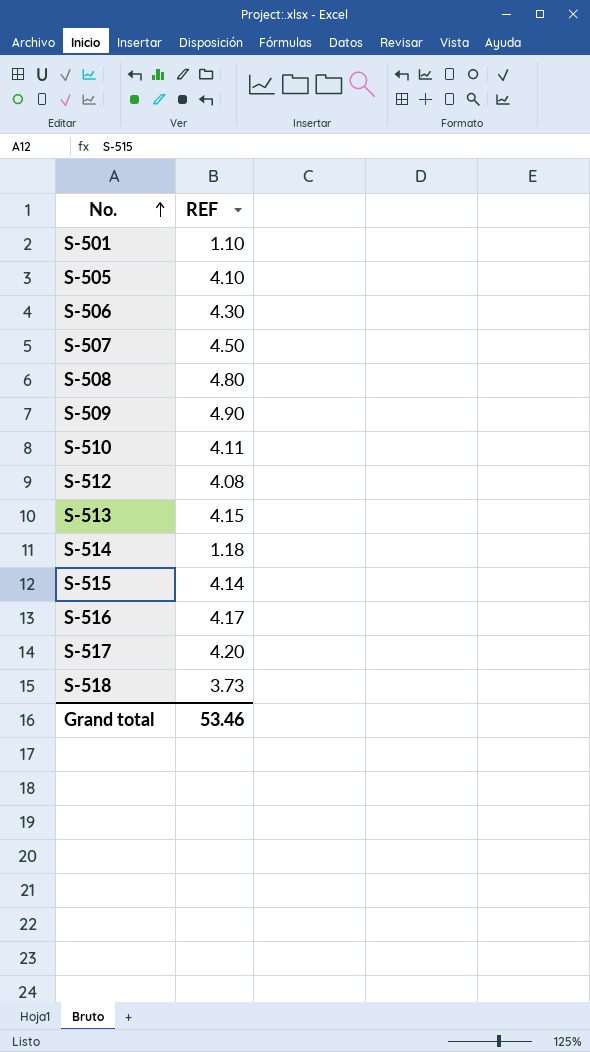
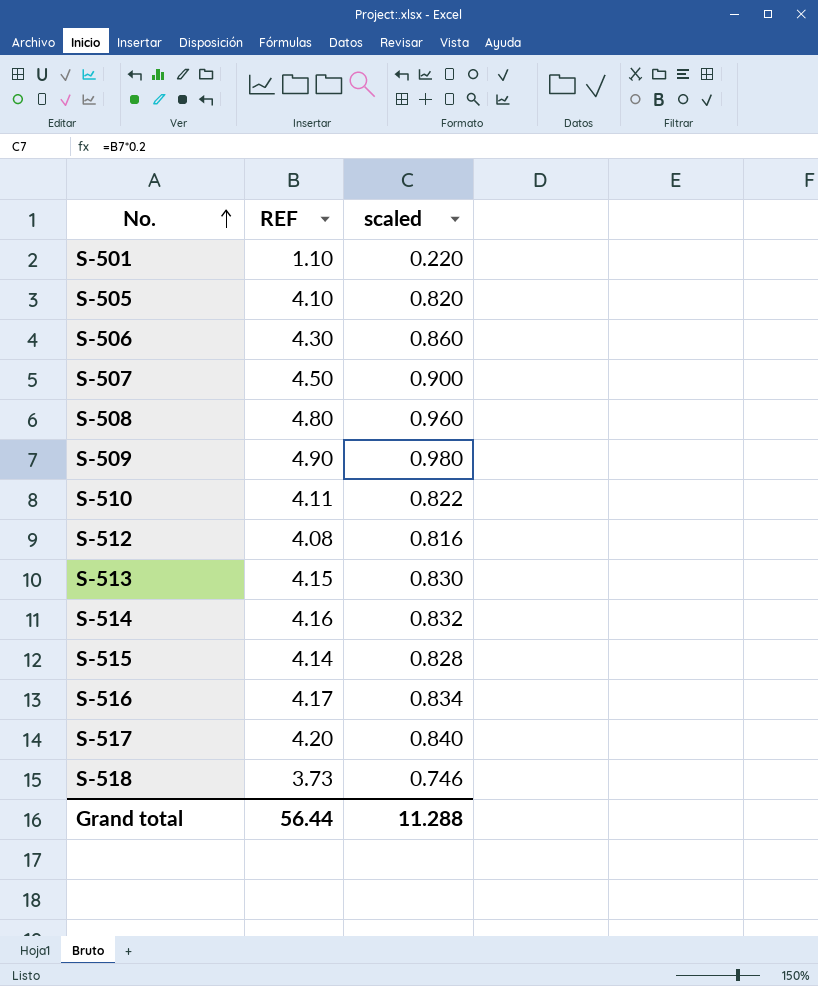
column scaled | formula: none -> [REF] * 0.2
S-514 | REF: 1.18 -> 4.16
Grand total | REF: 53.46 -> 56.44

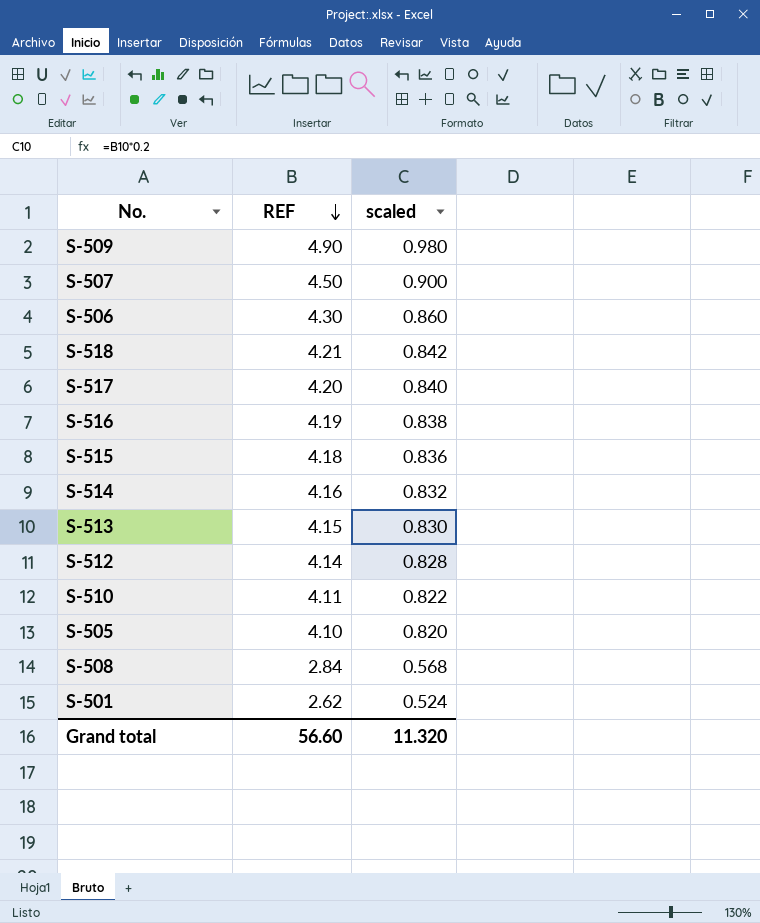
row order: No. ascending -> REF descending
S-518 | REF: 3.73 -> 4.21
S-518 | scaled: 0.746 -> 0.842
S-516 | REF: 4.17 -> 4.19
S-516 | scaled: 0.834 -> 0.838
S-515 | REF: 4.14 -> 4.18
S-515 | scaled: 0.828 -> 0.836
S-512 | REF: 4.08 -> 4.14
S-512 | scaled: 0.816 -> 0.828
S-508 | REF: 4.80 -> 2.84
S-508 | scaled: 0.960 -> 0.568
S-501 | REF: 1.10 -> 2.62
S-501 | scaled: 0.220 -> 0.524
Grand total | REF: 56.44 -> 56.60
Grand total | scaled: 11.288 -> 11.320

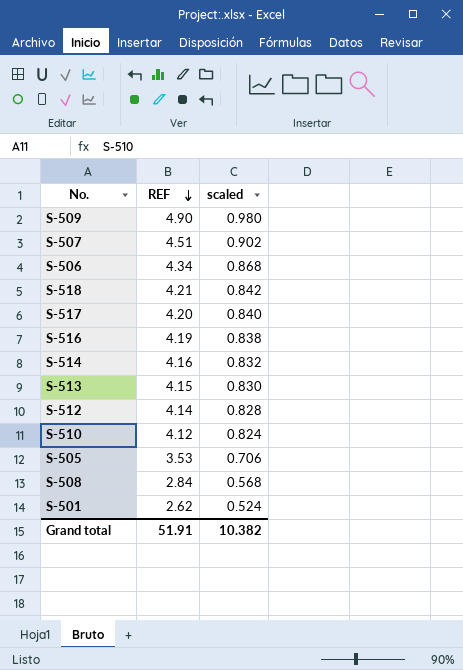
row S-515: 4.18 | 0.836 -> none
S-507 | REF: 4.50 -> 4.51
S-507 | scaled: 0.900 -> 0.902
S-506 | REF: 4.30 -> 4.34
S-506 | scaled: 0.860 -> 0.868
S-510 | REF: 4.11 -> 4.12
S-510 | scaled: 0.822 -> 0.824
S-505 | REF: 4.10 -> 3.53
S-505 | scaled: 0.820 -> 0.706
Grand total | REF: 56.60 -> 51.91
Grand total | scaled: 11.320 -> 10.382

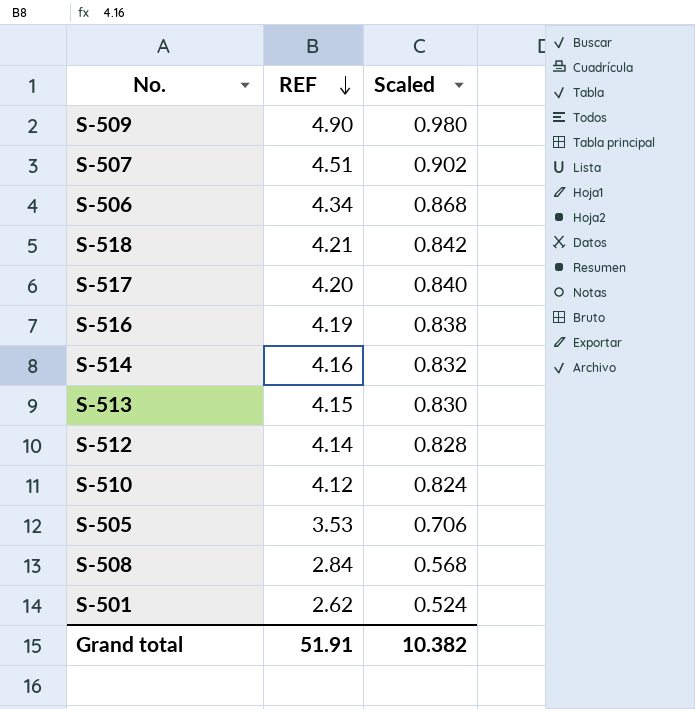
column name: scaled -> Scaled

